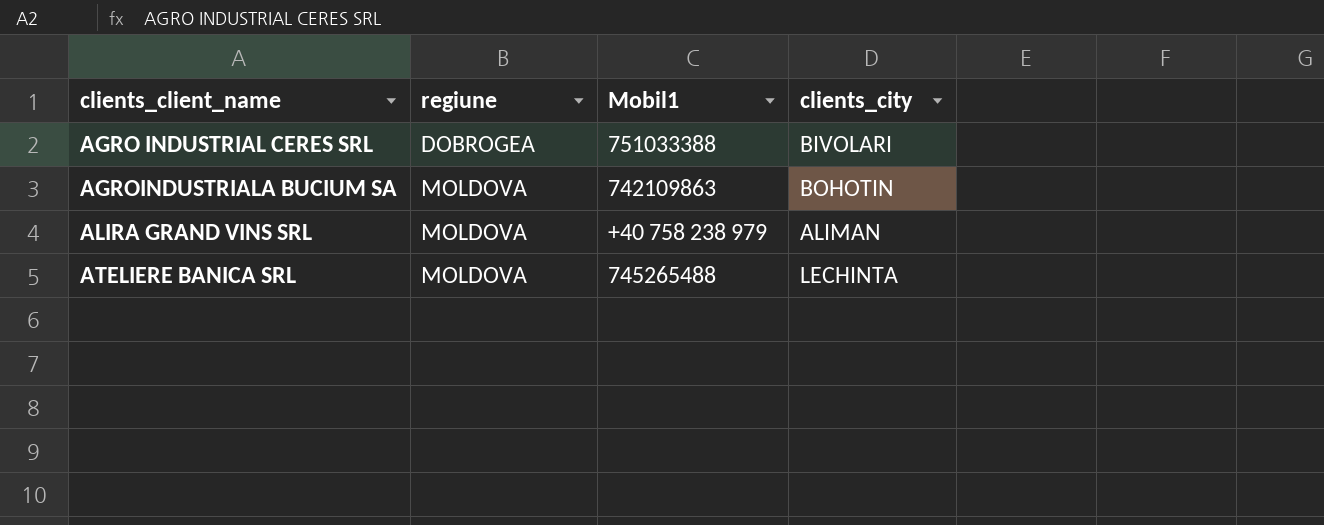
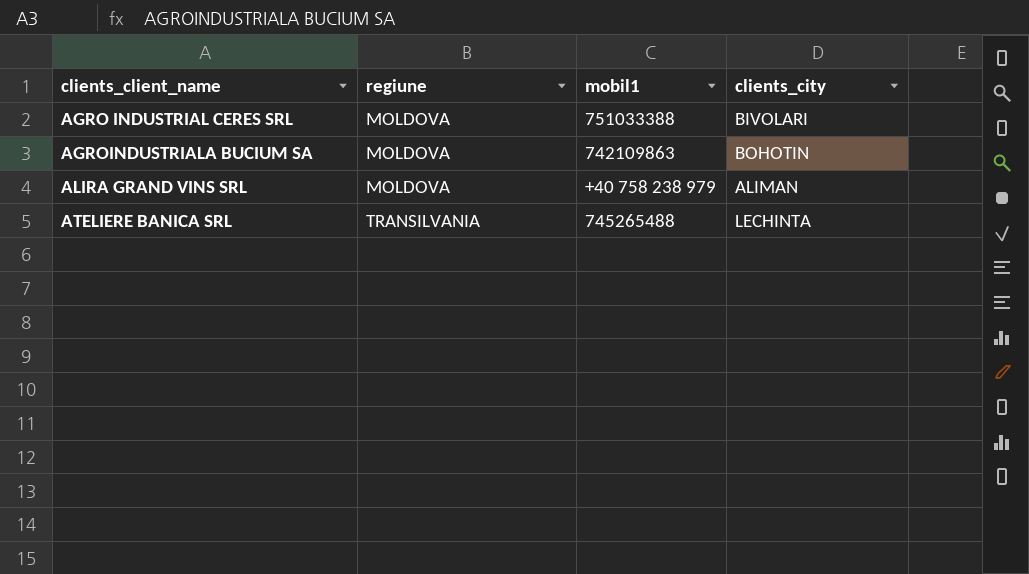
column name: Mobil1 -> mobil1
AGRO INDUSTRIAL CERES SRL | regiune: DOBROGEA -> MOLDOVA
ATELIERE BANICA SRL | regiune: MOLDOVA -> TRANSILVANIA

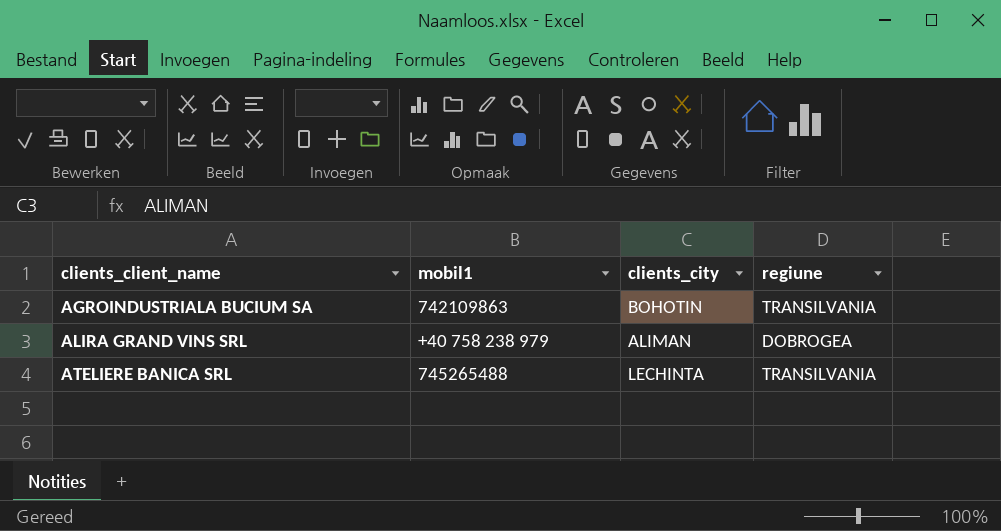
column regiune | position: 2 -> 4
row AGRO INDUSTRIAL CERES SRL: MOLDOVA | 751033388 | BIVOLARI -> none
AGROINDUSTRIALA BUCIUM SA | regiune: MOLDOVA -> TRANSILVANIA
ALIRA GRAND VINS SRL | regiune: MOLDOVA -> DOBROGEA

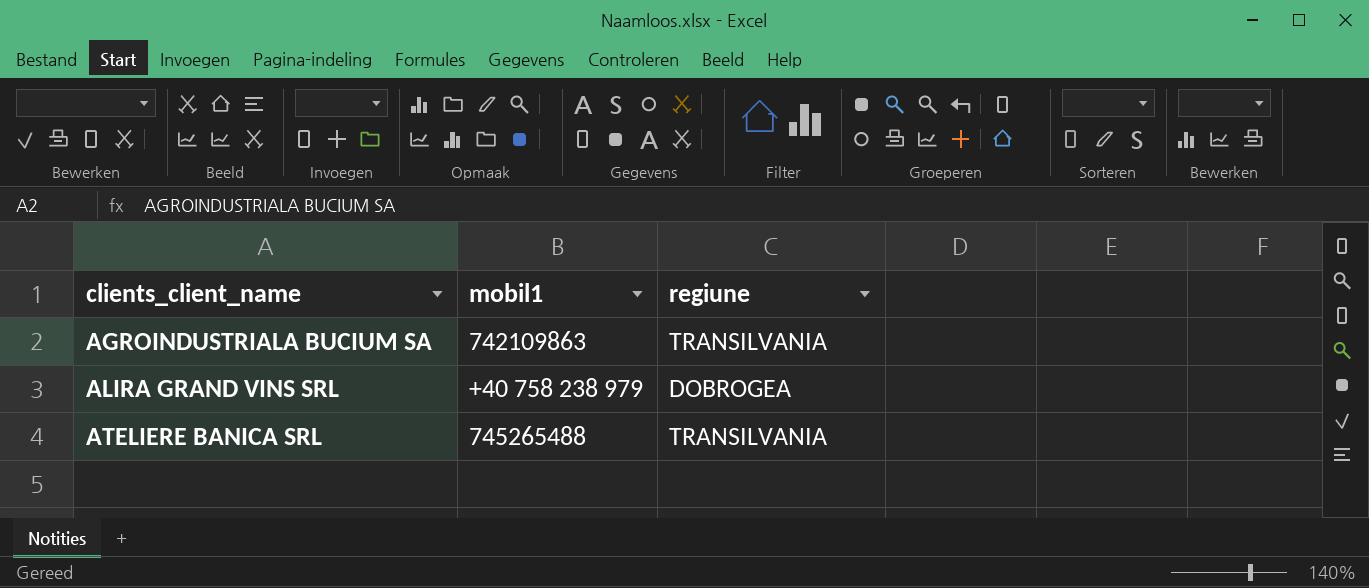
column clients_city | position: 3 -> none

